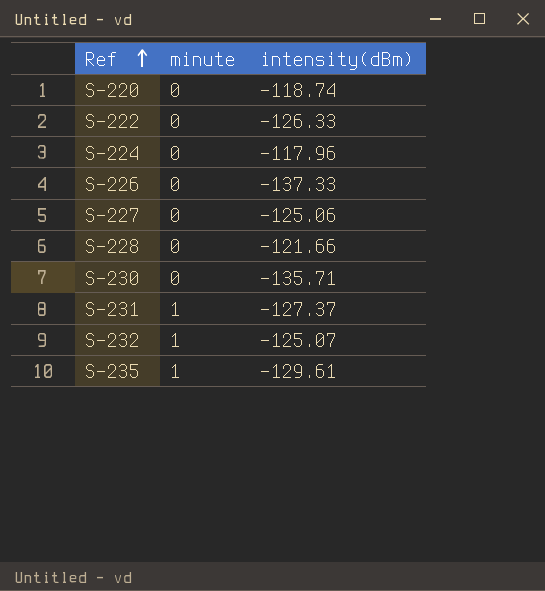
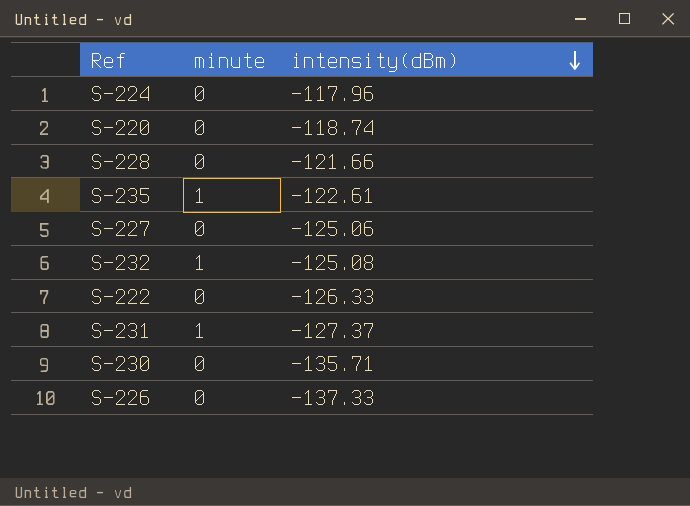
row order: Ref ascending -> intensity(dBm) descending
S-235 | intensity(dBm): -129.61 -> -122.61
S-232 | intensity(dBm): -125.07 -> -125.08

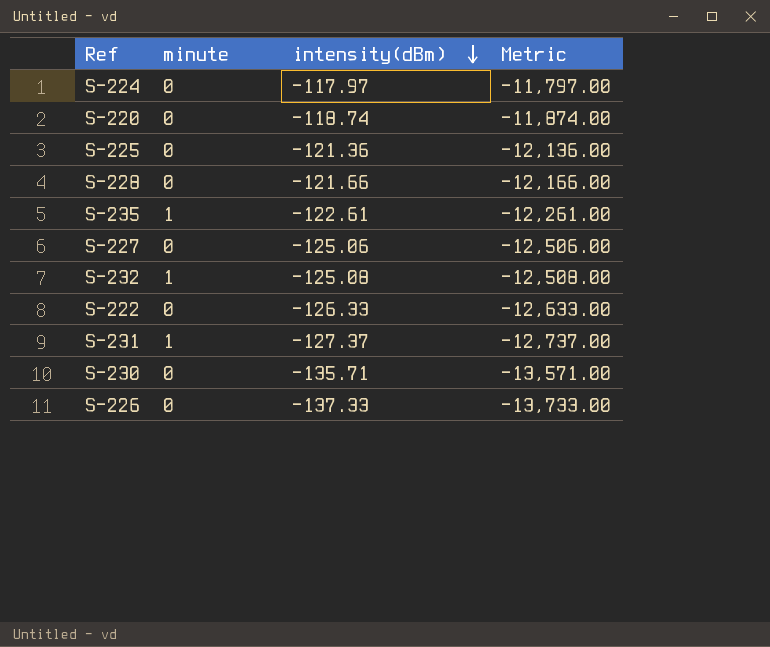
column Metric | formula: none -> [intensity(dBm)] * 100
S-224 | intensity(dBm): -117.96 -> -117.97
row S-225: none -> 0 | -121.36 | -12,136.00

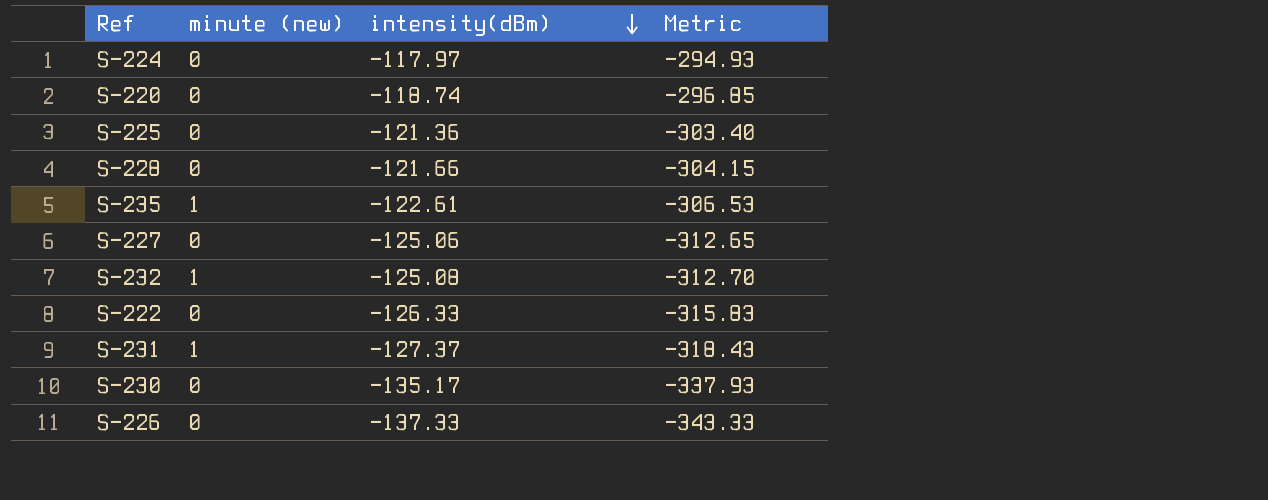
column name: minute -> minute (new)
column Metric | formula: [intensity(dBm)] * 100 -> [intensity(dBm)] * 2.5
S-230 | intensity(dBm): -135.71 -> -135.17

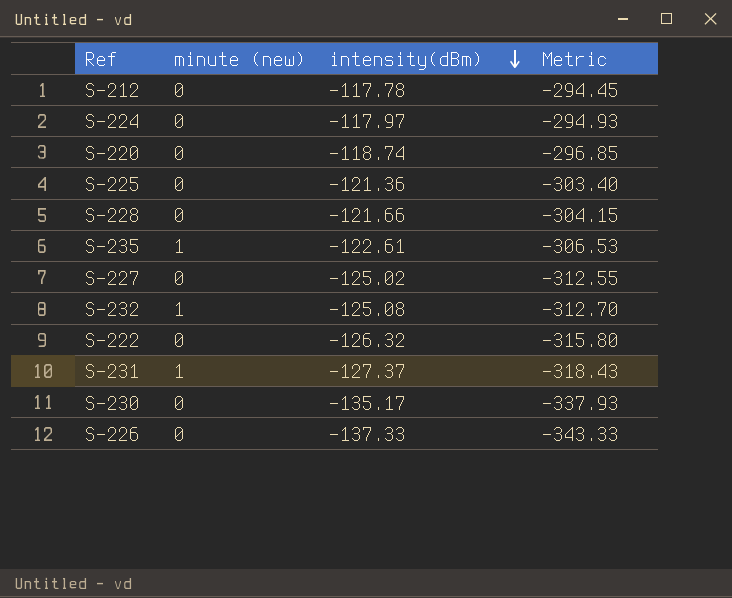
row S-212: none -> 0 | -117.78 | -294.45
S-227 | intensity(dBm): -125.06 -> -125.02
S-227 | Metric: -312.65 -> -312.55
S-222 | intensity(dBm): -126.33 -> -126.32
S-222 | Metric: -315.83 -> -315.80

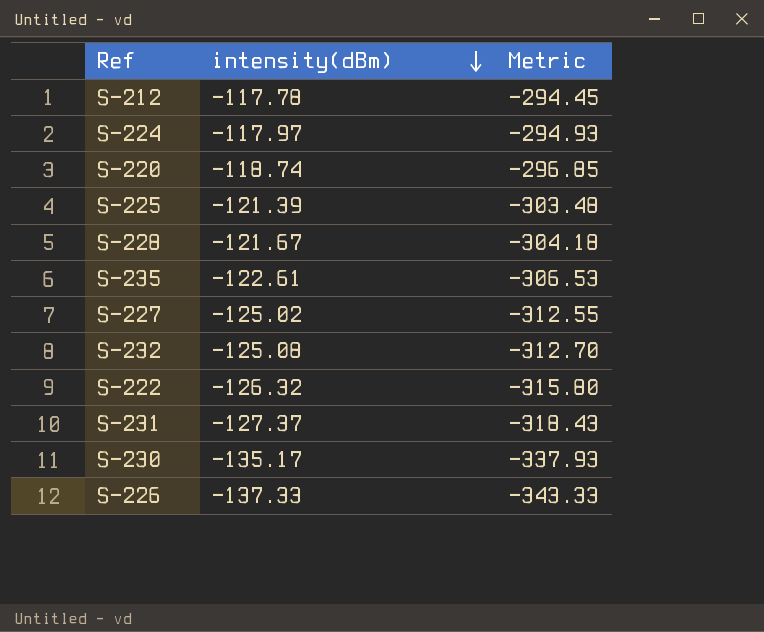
column minute (new) | position: 2 -> none
S-225 | intensity(dBm): -121.36 -> -121.39
S-225 | Metric: -303.40 -> -303.48
S-228 | intensity(dBm): -121.66 -> -121.67
S-228 | Metric: -304.15 -> -304.18

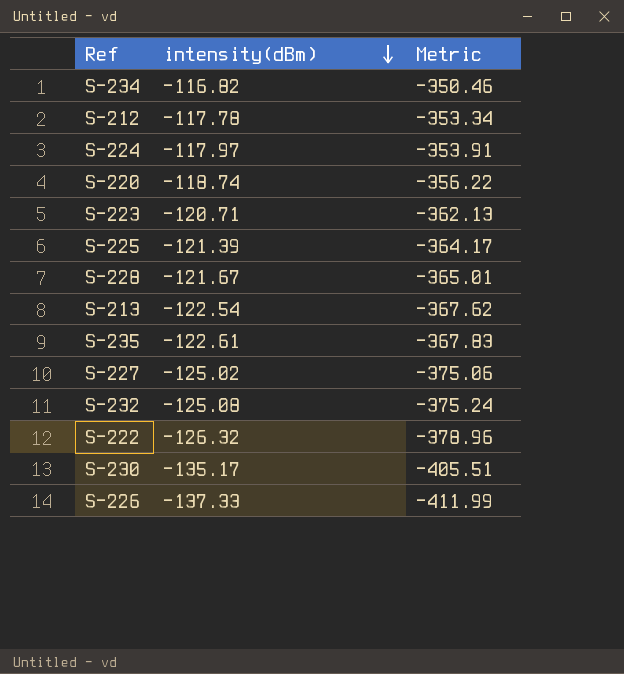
column Metric | formula: [intensity(dBm)] * 2.5 -> [intensity(dBm)] * 3
row S-231: -127.37 | -318.43 -> none
row S-234: none -> -116.82 | -350.46
row S-223: none -> -120.71 | -362.13
row S-213: none -> -122.54 | -367.62

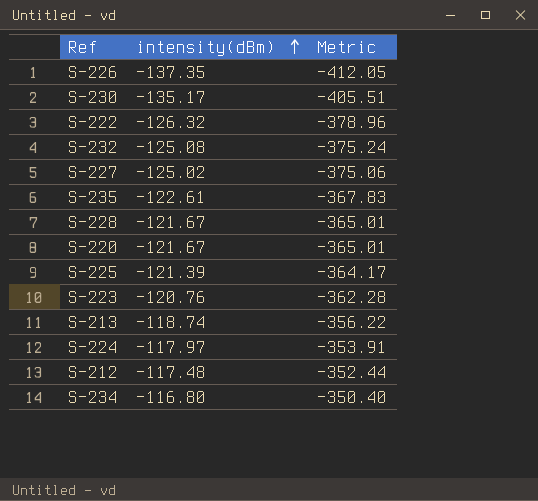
row order: intensity(dBm) descending -> intensity(dBm) ascending
S-226 | intensity(dBm): -137.33 -> -137.35
S-226 | Metric: -411.99 -> -412.05
S-220 | intensity(dBm): -118.74 -> -121.67
S-220 | Metric: -356.22 -> -365.01
S-223 | intensity(dBm): -120.71 -> -120.76
S-223 | Metric: -362.13 -> -362.28
S-213 | intensity(dBm): -122.54 -> -118.74
S-213 | Metric: -367.62 -> -356.22
S-212 | intensity(dBm): -117.78 -> -117.48
S-212 | Metric: -353.34 -> -352.44
S-234 | intensity(dBm): -116.82 -> -116.80
S-234 | Metric: -350.46 -> -350.40

